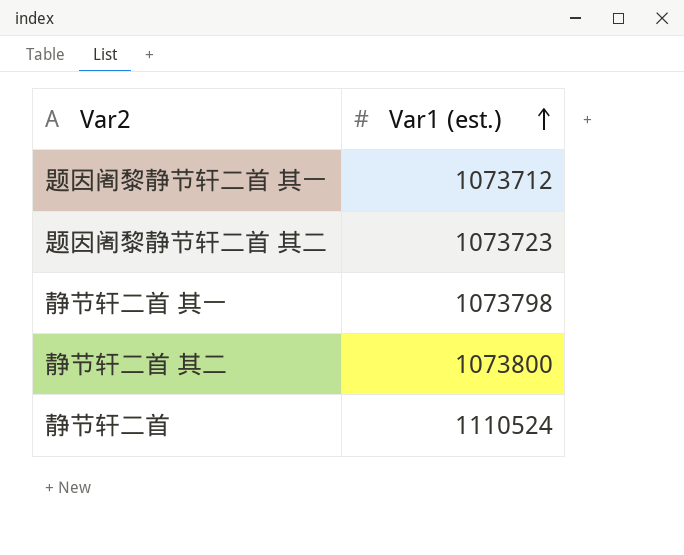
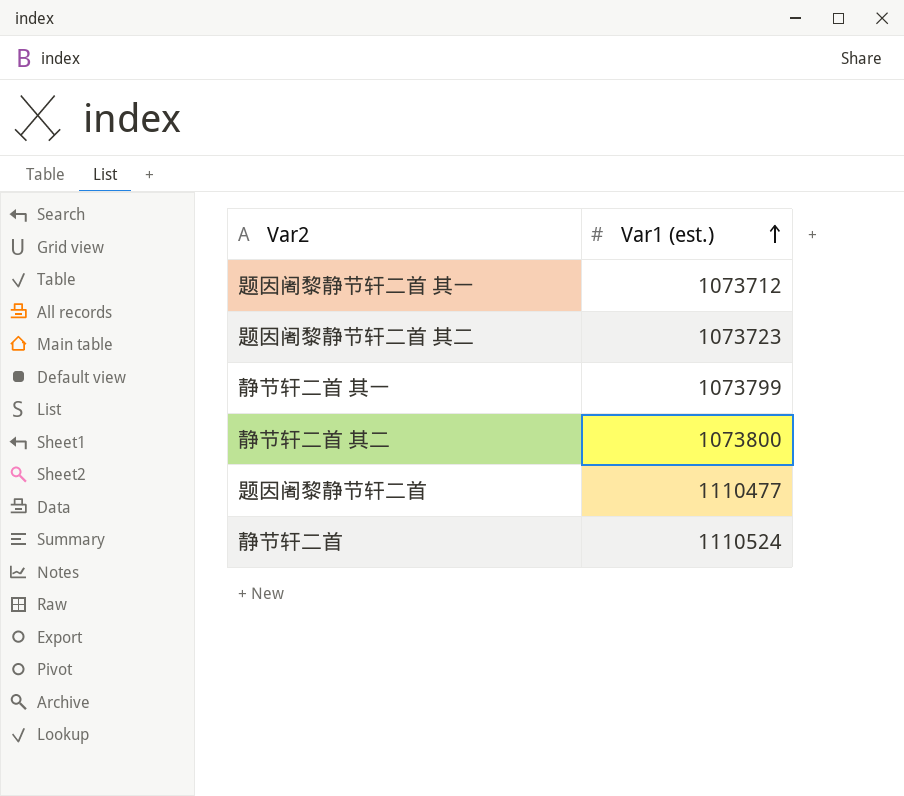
静节轩二首 其一 | Var1 (est.): 1073798 -> 1073799
row 题因阇黎静节轩二首: none -> 1110477

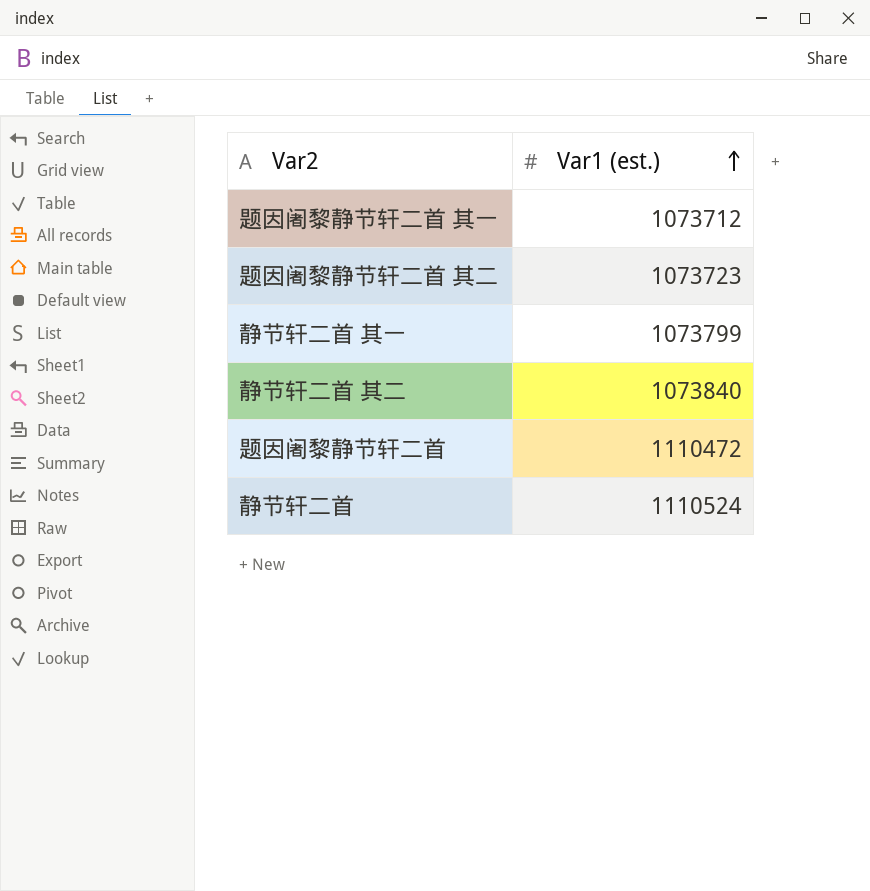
静节轩二首 其二 | Var1 (est.): 1073800 -> 1073840
题因阇黎静节轩二首 | Var1 (est.): 1110477 -> 1110472

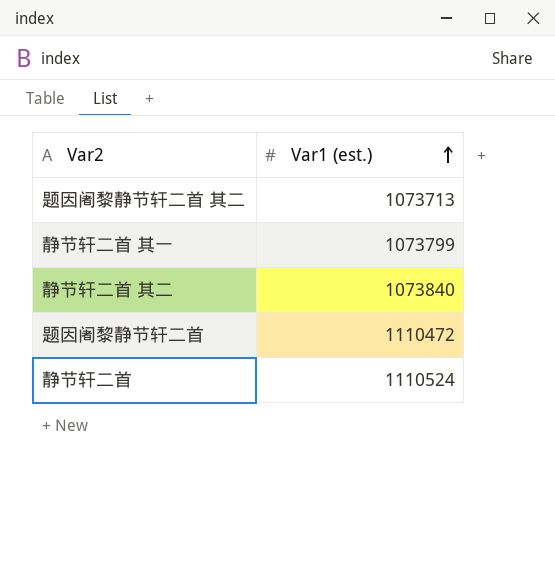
row 题因阇黎静节轩二首 其一: 1073712 -> none
题因阇黎静节轩二首 其二 | Var1 (est.): 1073723 -> 1073713

